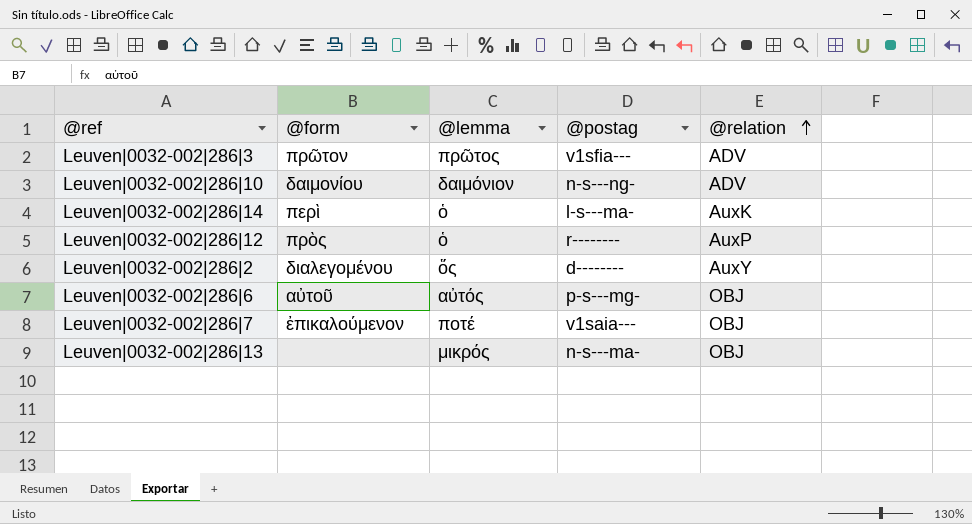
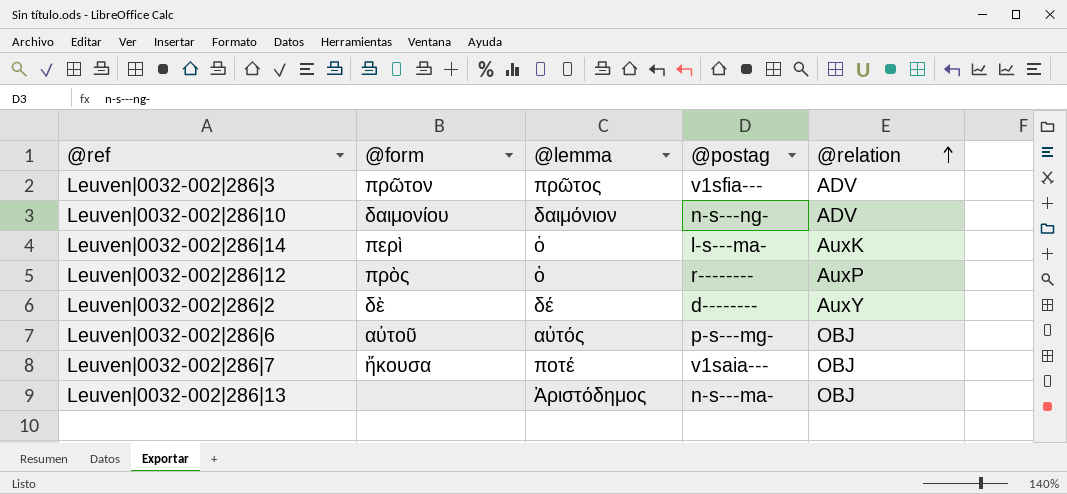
Leuven|0032-002|286|2 | @form: διαλεγομένου -> δὲ
Leuven|0032-002|286|2 | @lemma: ὅς -> δέ
Leuven|0032-002|286|7 | @form: ἐπικαλούμενον -> ἤκουσα
Leuven|0032-002|286|13 | @lemma: μικρός -> Ἀριστόδημος

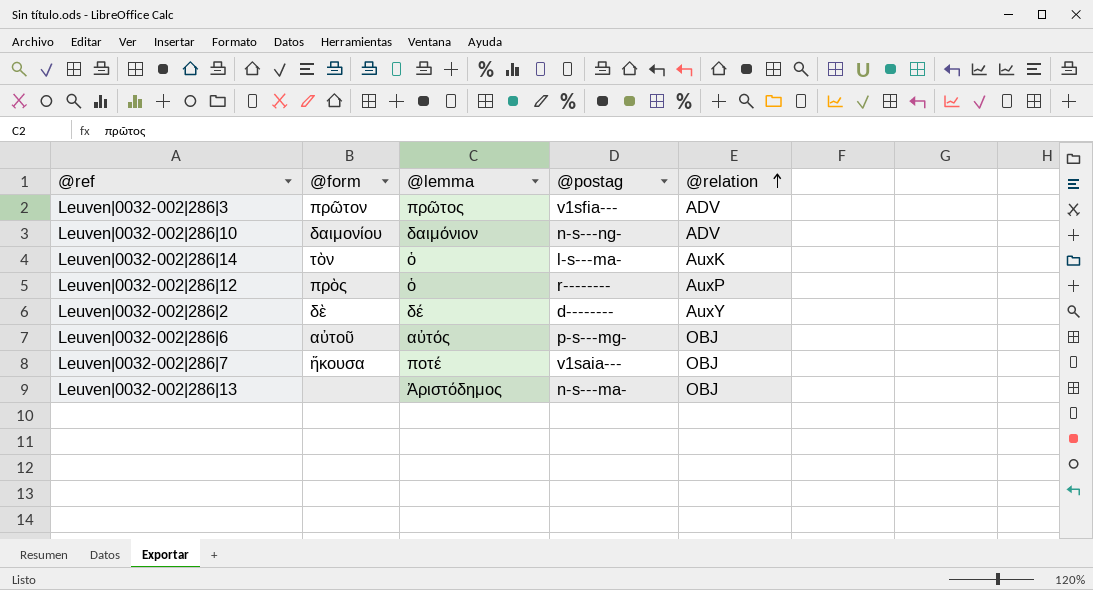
Leuven|0032-002|286|14 | @form: περὶ -> τὸν

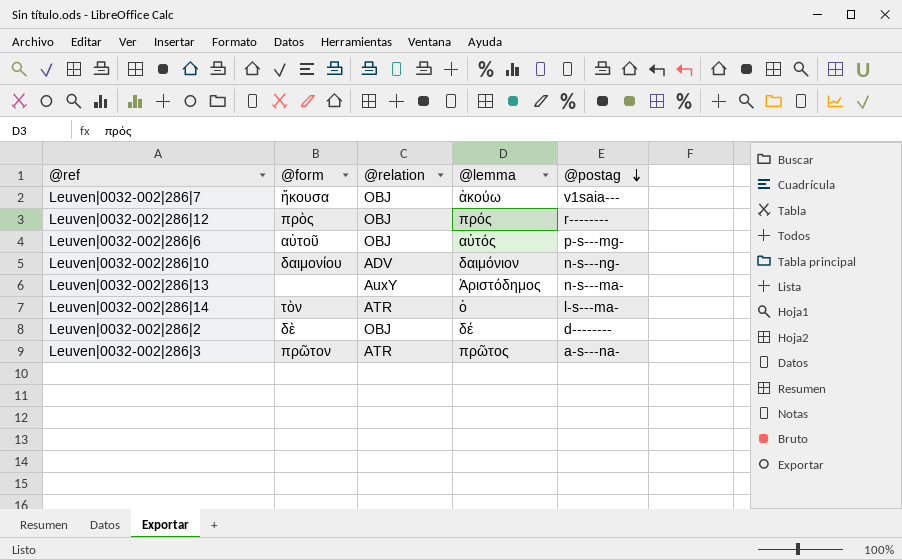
row order: @relation ascending -> @postag descending
column @relation | position: 5 -> 3
Leuven|0032-002|286|7 | @lemma: ποτέ -> ἀκούω
Leuven|0032-002|286|12 | @relation: AuxP -> OBJ
Leuven|0032-002|286|12 | @lemma: ὁ -> πρός
Leuven|0032-002|286|13 | @relation: OBJ -> AuxY
Leuven|0032-002|286|14 | @relation: AuxK -> ATR
Leuven|0032-002|286|2 | @relation: AuxY -> OBJ
Leuven|0032-002|286|3 | @relation: ADV -> ATR
Leuven|0032-002|286|3 | @postag: v1sfia--- -> a-s---na-

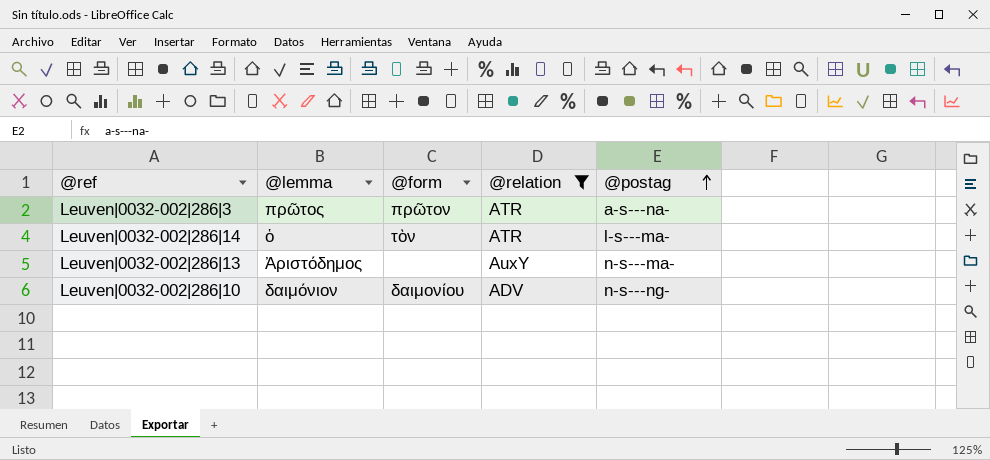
filter: none -> @relation != OBJ
row order: @postag descending -> @postag ascending
column @lemma | position: 4 -> 2

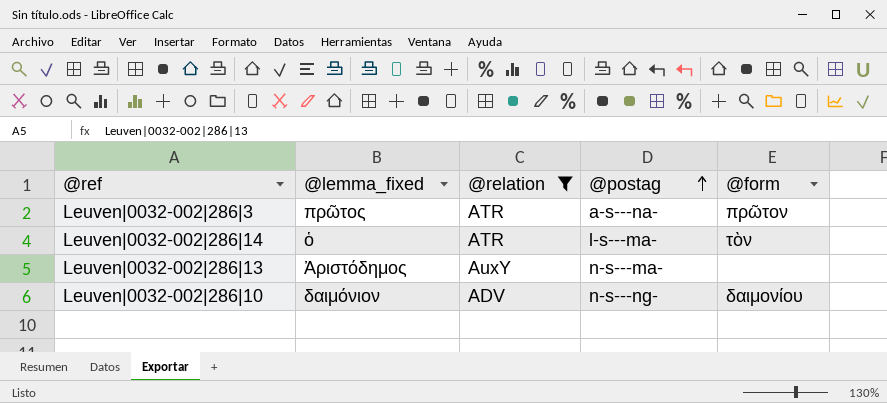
column name: @lemma -> @lemma_fixed
column @form | position: 3 -> 5

